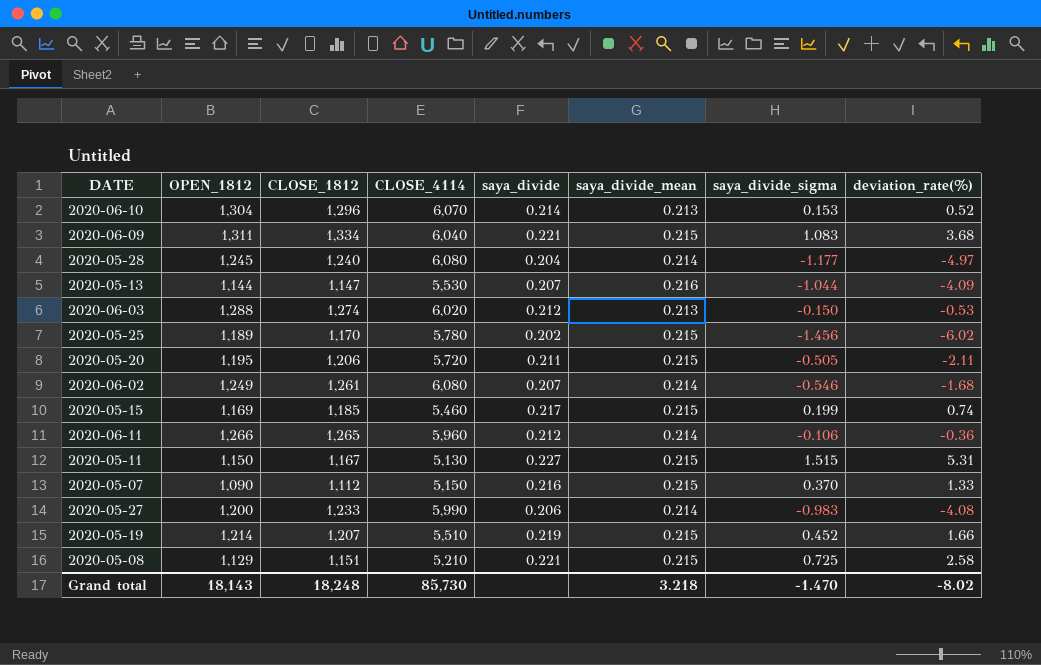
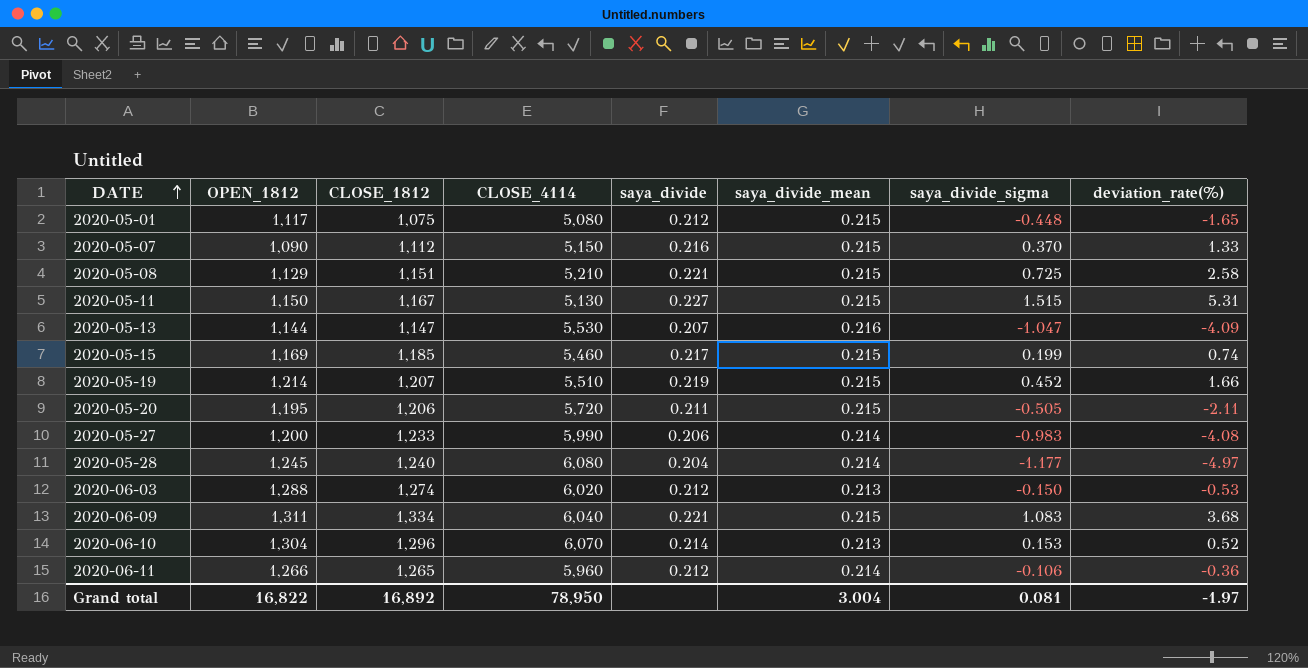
row order: none -> DATE ascending
row 2020-05-25: 1,189 | 1,170 | 5,780 | 0.202 | 0.215 | -1.456 | -6.02 -> none
row 2020-06-02: 1,249 | 1,261 | 6,080 | 0.207 | 0.214 | -0.546 | -1.68 -> none
row 2020-05-01: none -> 1,117 | 1,075 | 5,080 | 0.212 | 0.215 | -0.448 | -1.65
2020-05-13 | saya_divide_sigma: -1.044 -> -1.047
Grand total | OPEN_1812: 18,143 -> 16,822
Grand total | CLOSE_1812: 18,248 -> 16,892
Grand total | CLOSE_4114: 85,730 -> 78,950
Grand total | saya_divide_mean: 3.218 -> 3.004
Grand total | saya_divide_sigma: -1.470 -> 0.081
Grand total | deviation_rate(%): -8.02 -> -1.97

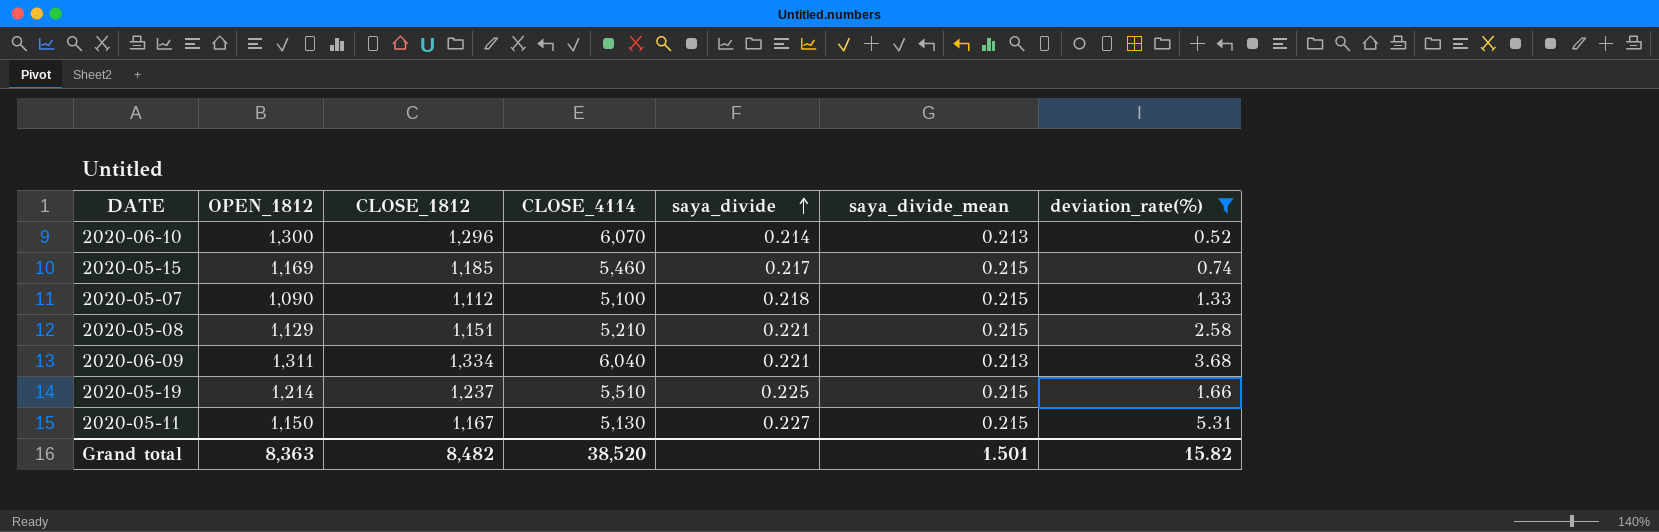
filter: none -> deviation_rate(%) >= 0.52
row order: DATE ascending -> saya_divide ascending
column saya_divide_sigma | position: 7 -> none
2020-06-10 | OPEN_1812: 1,304 -> 1,300
2020-05-07 | CLOSE_4114: 5,150 -> 5,100
2020-05-07 | saya_divide: 0.216 -> 0.218
2020-06-09 | saya_divide_mean: 0.215 -> 0.213
2020-05-19 | CLOSE_1812: 1,207 -> 1,237
2020-05-19 | saya_divide: 0.219 -> 0.225
Grand total | OPEN_1812: 16,822 -> 8,363
Grand total | CLOSE_1812: 16,892 -> 8,482
Grand total | CLOSE_4114: 78,950 -> 38,520
Grand total | saya_divide_mean: 3.004 -> 1.501
Grand total | deviation_rate(%): -1.97 -> 15.82

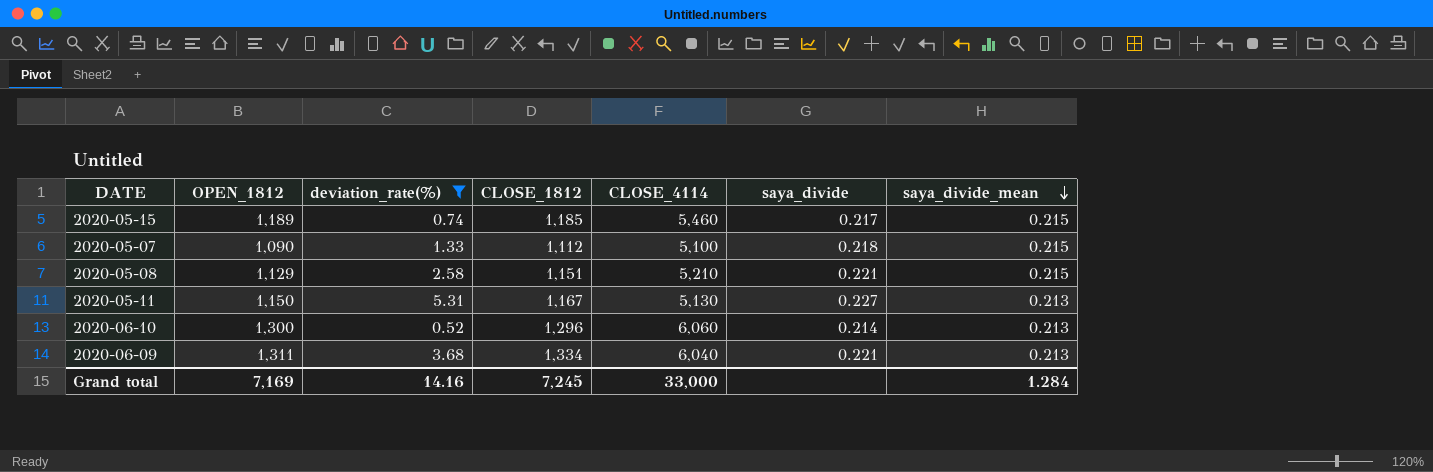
row order: saya_divide ascending -> saya_divide_mean descending
column deviation_rate(%) | position: 7 -> 3
row 2020-05-19: 1,214 | 1,237 | 5,510 | 0.225 | 0.215 | 1.66 -> none
2020-05-15 | OPEN_1812: 1,169 -> 1,189
2020-05-11 | saya_divide_mean: 0.215 -> 0.213
2020-06-10 | CLOSE_4114: 6,070 -> 6,060
Grand total | OPEN_1812: 8,363 -> 7,169
Grand total | deviation_rate(%): 15.82 -> 14.16
Grand total | CLOSE_1812: 8,482 -> 7,245
Grand total | CLOSE_4114: 38,520 -> 33,000
Grand total | saya_divide_mean: 1.501 -> 1.284

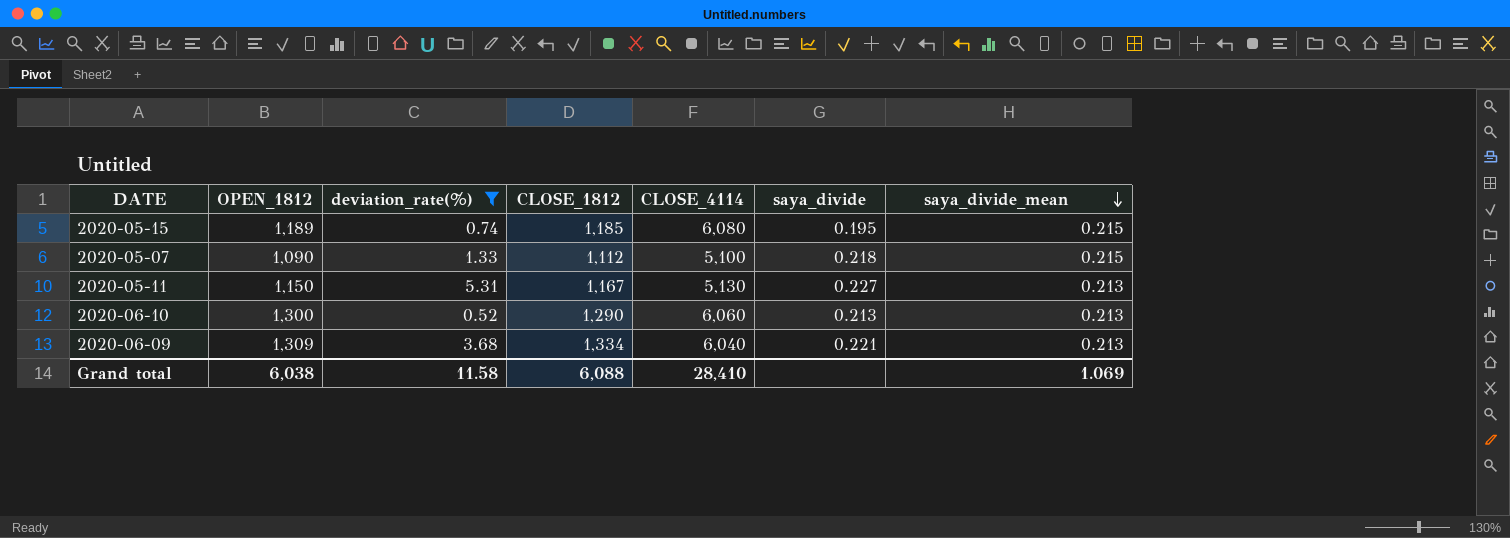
row 2020-05-08: 1,129 | 2.58 | 1,151 | 5,210 | 0.221 | 0.215 -> none
2020-05-15 | CLOSE_4114: 5,460 -> 6,080
2020-05-15 | saya_divide: 0.217 -> 0.195
2020-06-10 | CLOSE_1812: 1,296 -> 1,290
2020-06-10 | saya_divide: 0.214 -> 0.213
2020-06-09 | OPEN_1812: 1,311 -> 1,309
Grand total | OPEN_1812: 7,169 -> 6,038
Grand total | deviation_rate(%): 14.16 -> 11.58
Grand total | CLOSE_1812: 7,245 -> 6,088
Grand total | CLOSE_4114: 33,000 -> 28,410
Grand total | saya_divide_mean: 1.284 -> 1.069

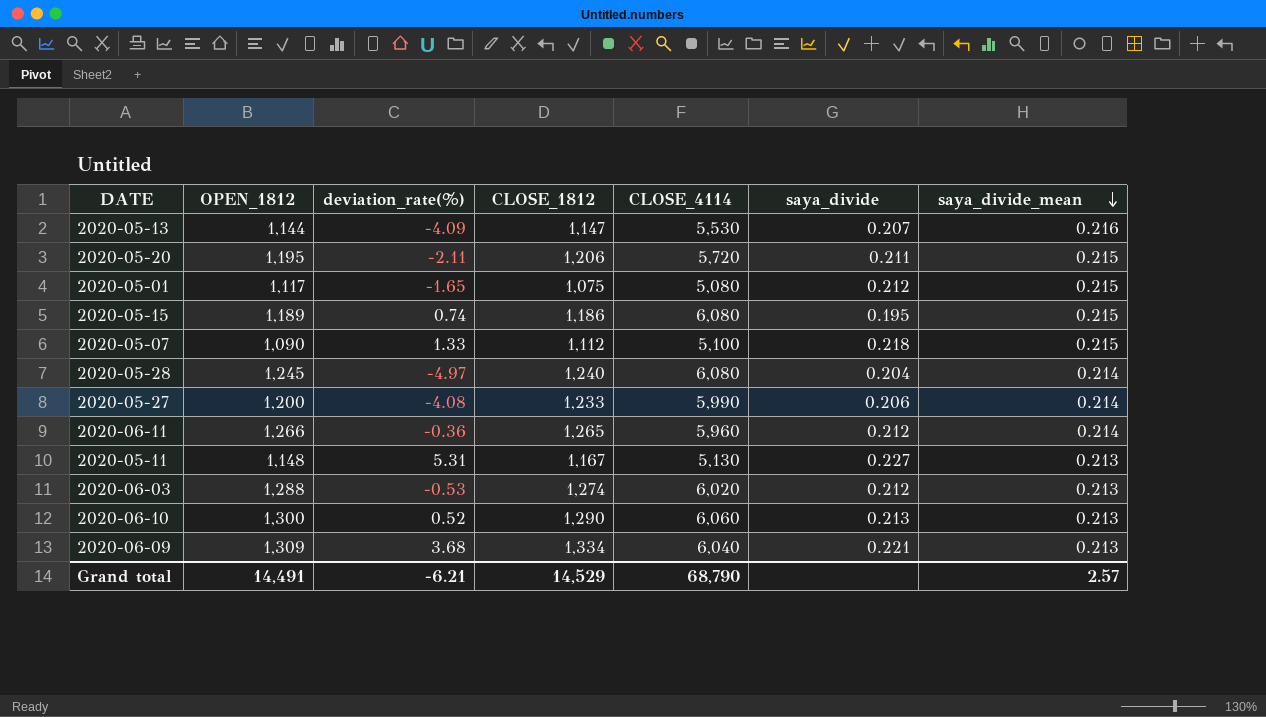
filter: deviation_rate(%) >= 0.52 -> none
2020-05-15 | CLOSE_1812: 1,185 -> 1,186
2020-05-11 | OPEN_1812: 1,150 -> 1,148
Grand total | OPEN_1812: 6,038 -> 14,491
Grand total | deviation_rate(%): 11.58 -> -6.21
Grand total | CLOSE_1812: 6,088 -> 14,529
Grand total | CLOSE_4114: 28,410 -> 68,790
Grand total | saya_divide_mean: 1.069 -> 2.57

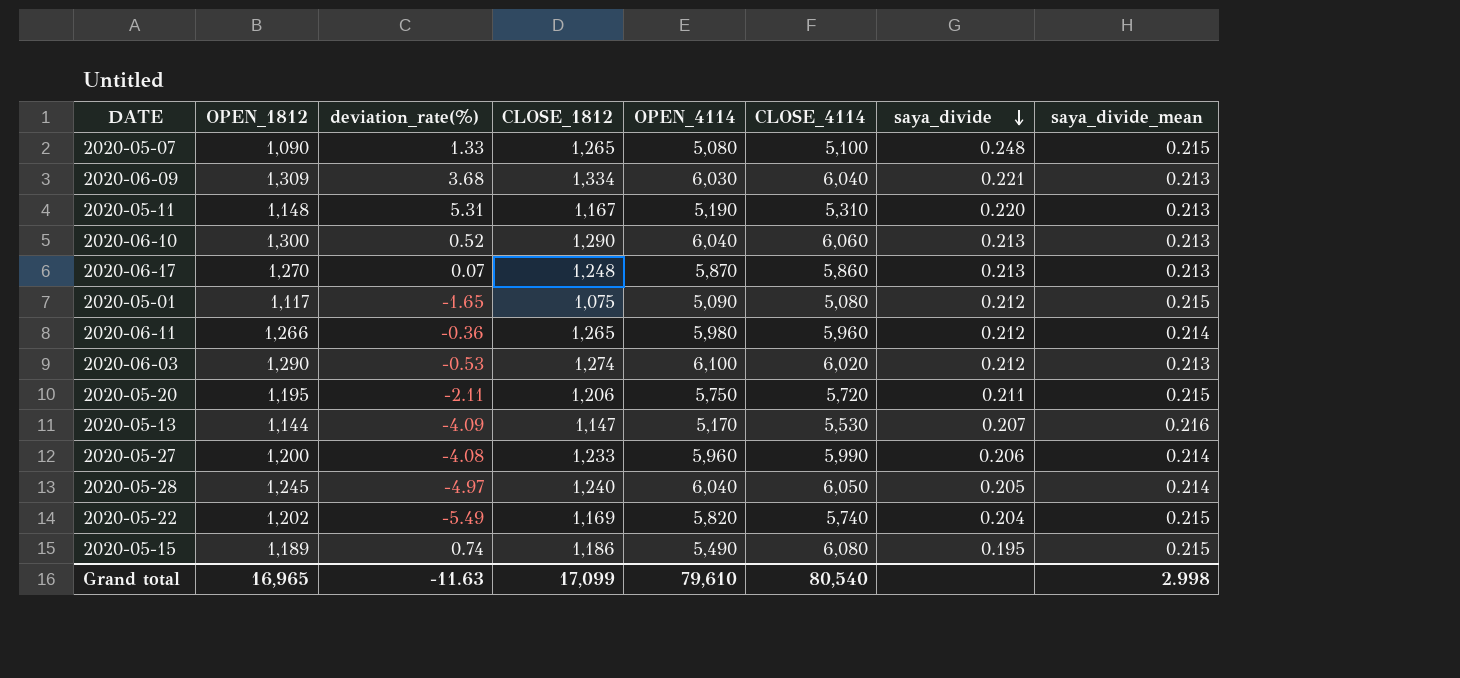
row order: saya_divide_mean descending -> saya_divide descending
column OPEN_4114 | position: none -> 5
2020-05-07 | CLOSE_1812: 1,112 -> 1,265
2020-05-07 | saya_divide: 0.218 -> 0.248
2020-05-11 | CLOSE_4114: 5,130 -> 5,310
2020-05-11 | saya_divide: 0.227 -> 0.220
row 2020-06-17: none -> 1,270 | 0.07 | 1,248 | 5,870 | 5,860 | 0.213 | 0.213
2020-06-03 | OPEN_1812: 1,288 -> 1,290
2020-05-28 | CLOSE_4114: 6,080 -> 6,050
2020-05-28 | saya_divide: 0.204 -> 0.205
row 2020-05-22: none -> 1,202 | -5.49 | 1,169 | 5,820 | 5,740 | 0.204 | 0.215
Grand total | OPEN_1812: 14,491 -> 16,965
Grand total | deviation_rate(%): -6.21 -> -11.63
Grand total | CLOSE_1812: 14,529 -> 17,099
Grand total | CLOSE_4114: 68,790 -> 80,540
Grand total | saya_divide_mean: 2.57 -> 2.998

